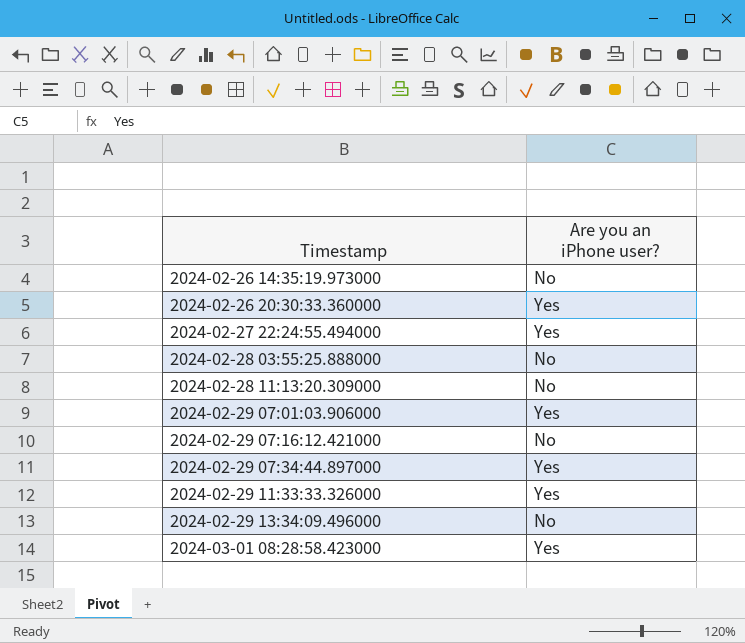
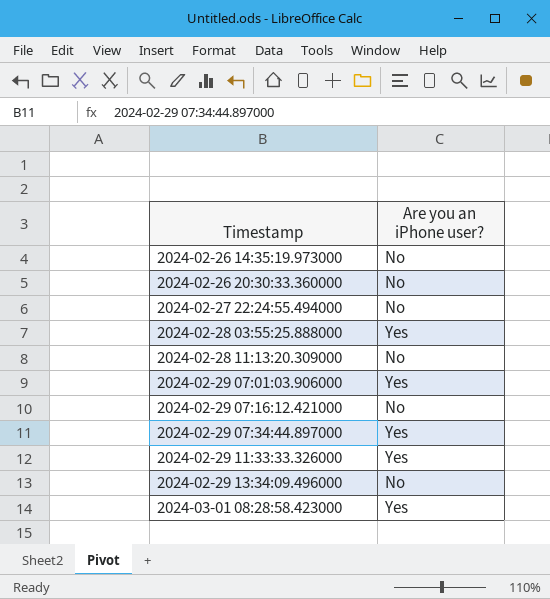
2024-02-26 20:30:33.360000 | Are you an iPhone user?: Yes -> No
2024-02-27 22:24:55.494000 | Are you an iPhone user?: Yes -> No
2024-02-28 03:55:25.888000 | Are you an iPhone user?: No -> Yes

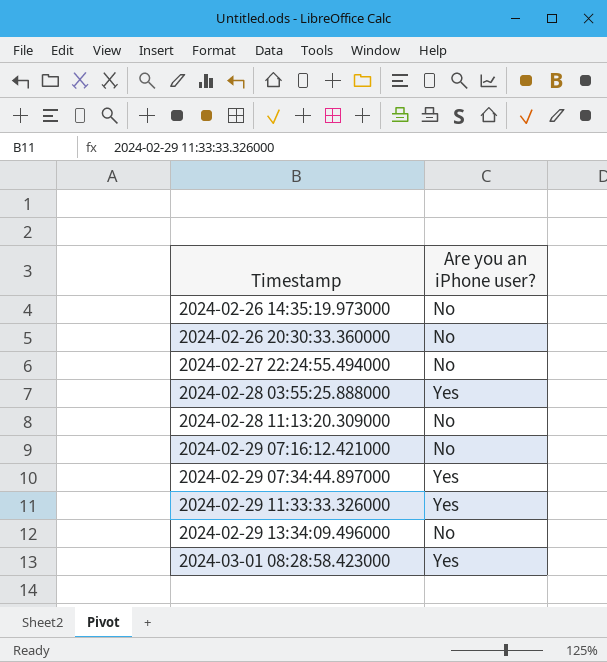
row 2024-02-29 07:01:03.906000: Yes -> none

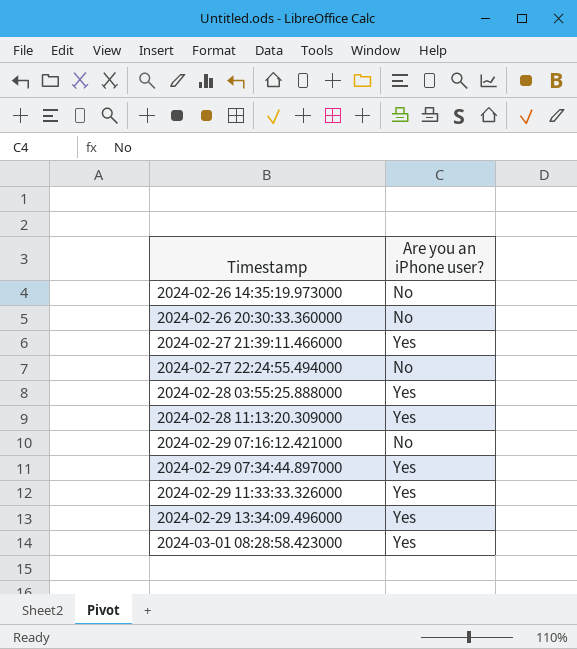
row 2024-02-27 21:39:11.466000: none -> Yes
2024-02-28 11:13:20.309000 | Are you an iPhone user?: No -> Yes
2024-02-29 13:34:09.496000 | Are you an iPhone user?: No -> Yes

